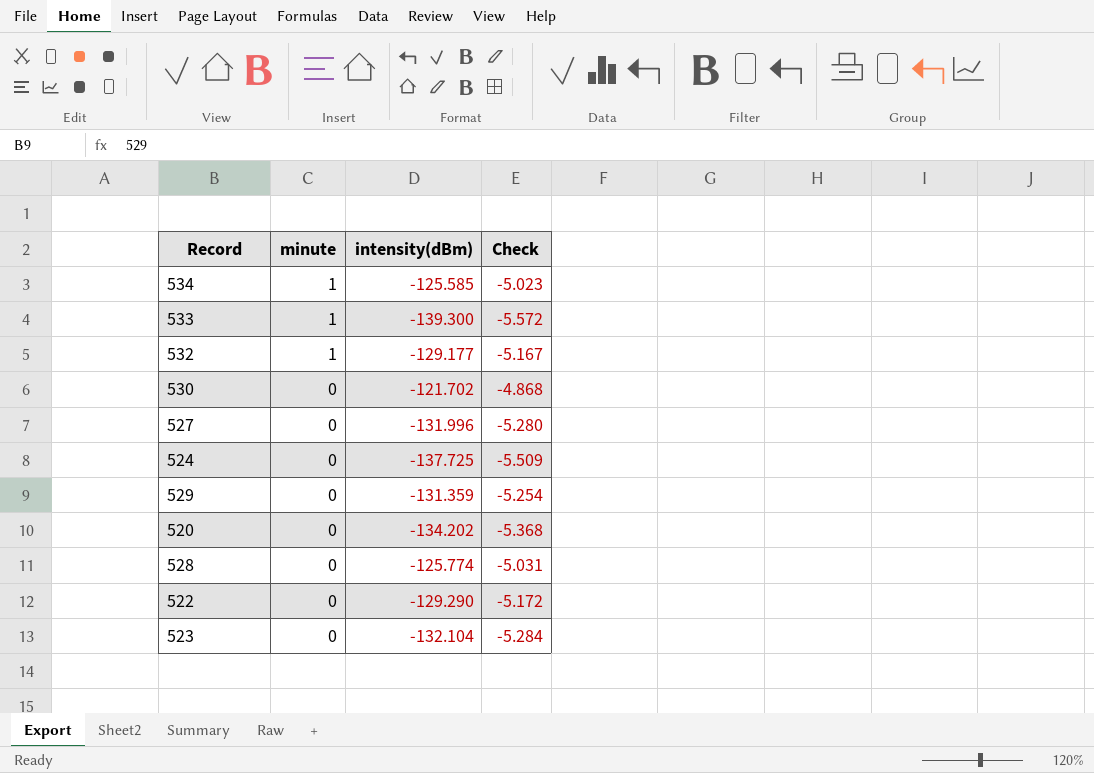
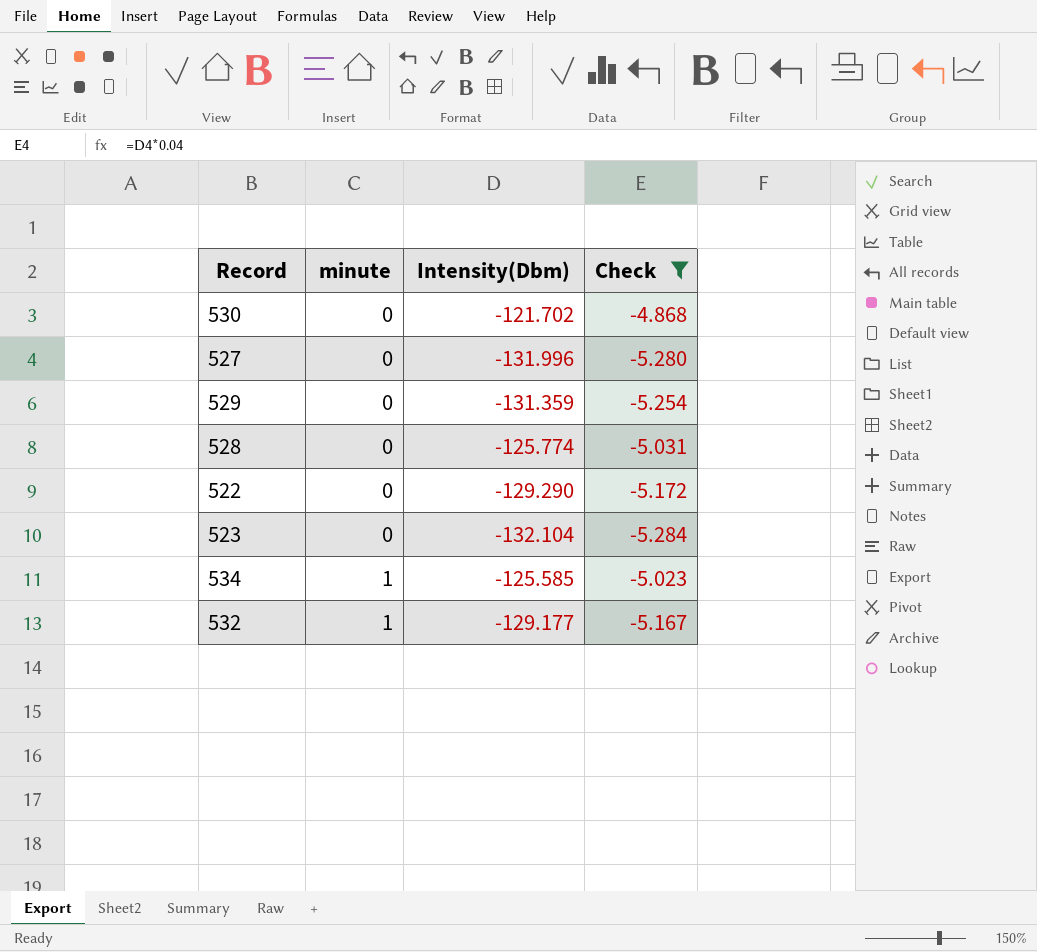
filter: none -> Check >= -5.284
row order: minute descending -> minute ascending
column name: intensity(dBm) -> Intensity(Dbm)

